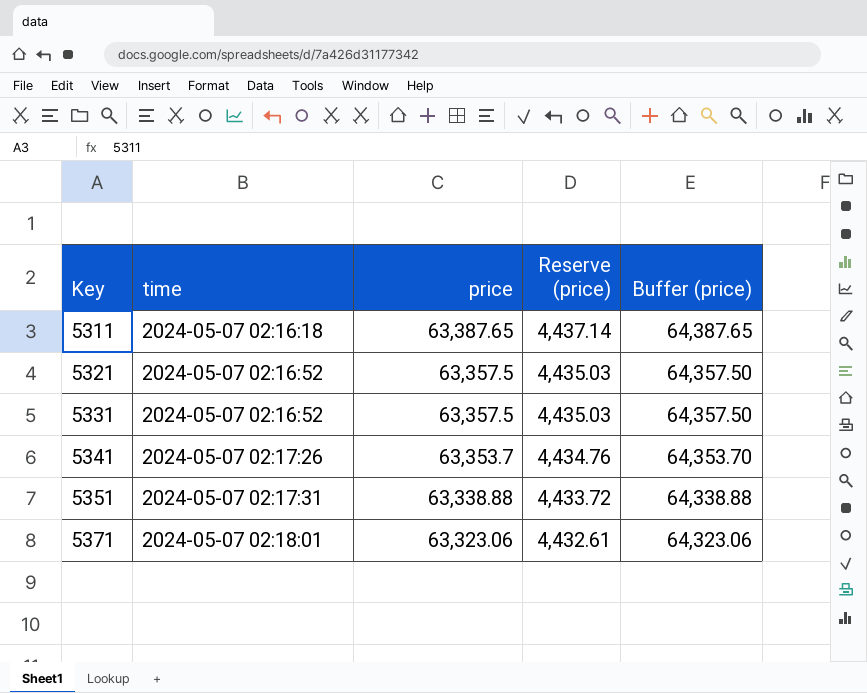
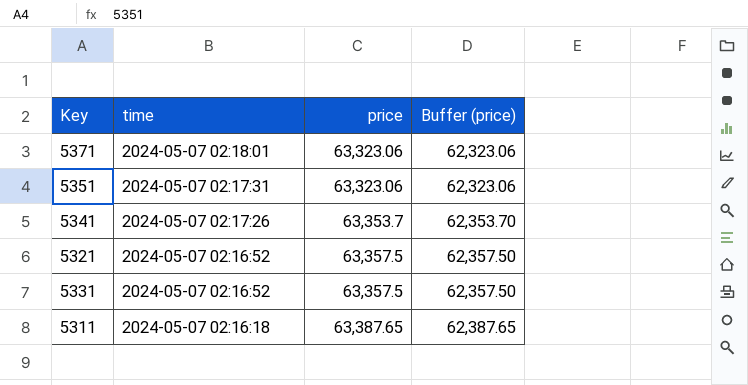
row order: Key ascending -> time descending
column Reserve (price) | formula: [price] * 0.07 -> none
column Buffer (price) | formula: [price] + 1000 -> [price] - 1000
5351 | price: 63,338.88 -> 63,323.06

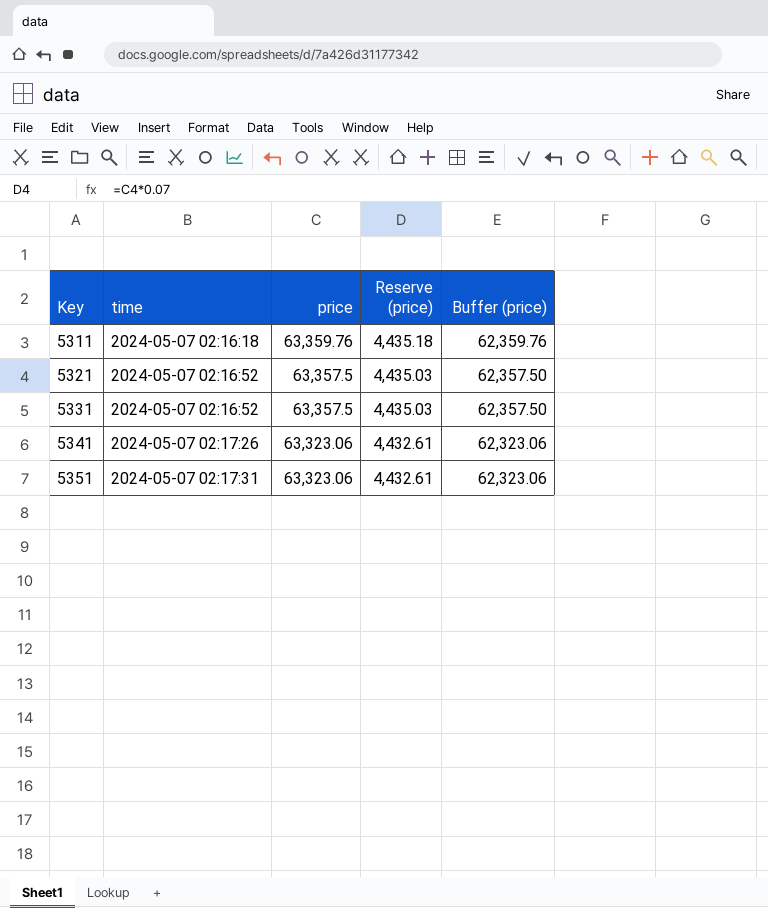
row order: time descending -> Key ascending
column Reserve (price) | formula: none -> [price] * 0.07
row 5371: 2024-05-07 02:18:01 | 63,323.06 | 62,323.06 -> none
5311 | price: 63,387.65 -> 63,359.76
5311 | Buffer (price): 62,387.65 -> 62,359.76
5341 | price: 63,353.7 -> 63,323.06
5341 | Buffer (price): 62,353.70 -> 62,323.06

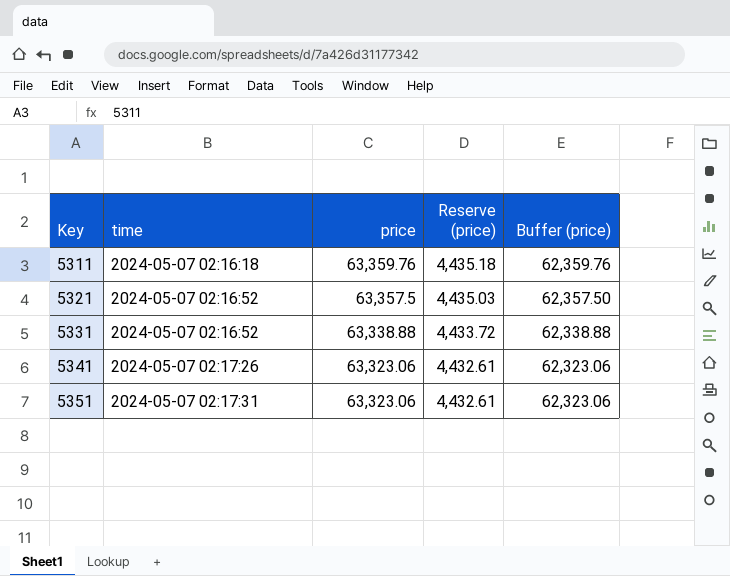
5331 | price: 63,357.5 -> 63,338.88
5331 | Reserve (price): 4,435.03 -> 4,433.72
5331 | Buffer (price): 62,357.50 -> 62,338.88

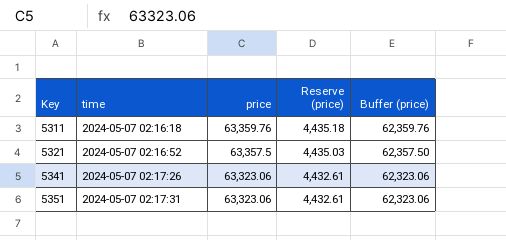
row 5331: 2024-05-07 02:16:52 | 63,338.88 | 4,433.72 | 62,338.88 -> none

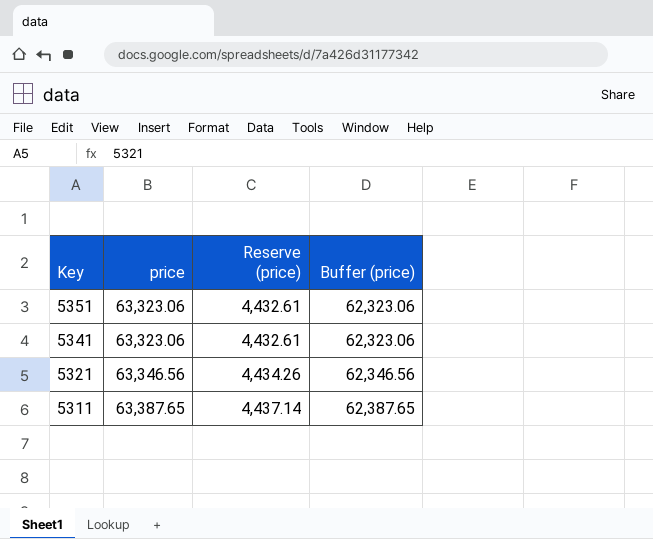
row order: Key ascending -> Key descending
column time | position: 2 -> none
5321 | price: 63,357.5 -> 63,346.56
5321 | Reserve (price): 4,435.03 -> 4,434.26
5321 | Buffer (price): 62,357.50 -> 62,346.56
5311 | price: 63,359.76 -> 63,387.65
5311 | Reserve (price): 4,435.18 -> 4,437.14
5311 | Buffer (price): 62,359.76 -> 62,387.65

